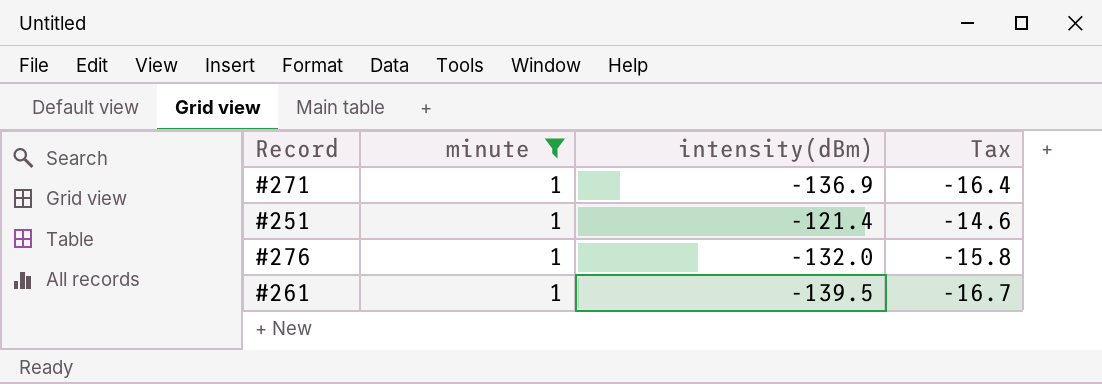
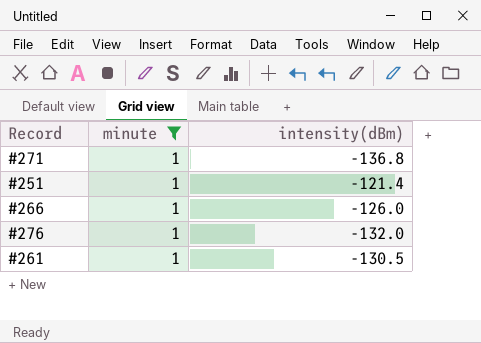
column Tax | formula: [intensity(dBm)] * 0.12 -> none
#271 | intensity(dBm): -136.9 -> -136.8
row #266: none -> 1 | -126.0
#261 | intensity(dBm): -139.5 -> -130.5

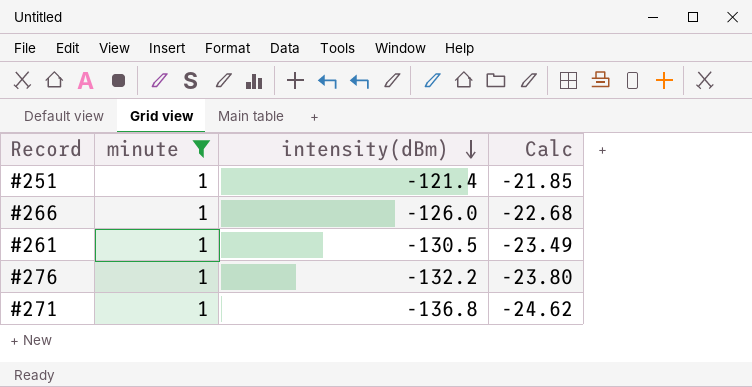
row order: none -> intensity(dBm) descending
column Calc | formula: none -> [intensity(dBm)] * 0.18
#276 | intensity(dBm): -132.0 -> -132.2

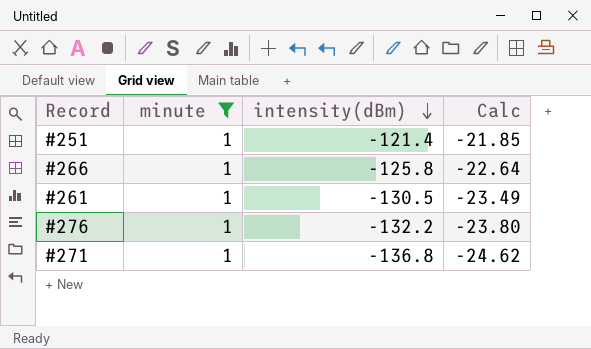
#266 | intensity(dBm): -126.0 -> -125.8
#266 | Calc: -22.68 -> -22.64

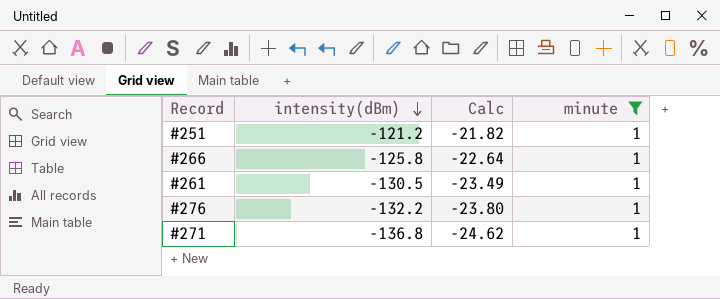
column minute | position: 2 -> 4
#251 | intensity(dBm): -121.4 -> -121.2
#251 | Calc: -21.85 -> -21.82

